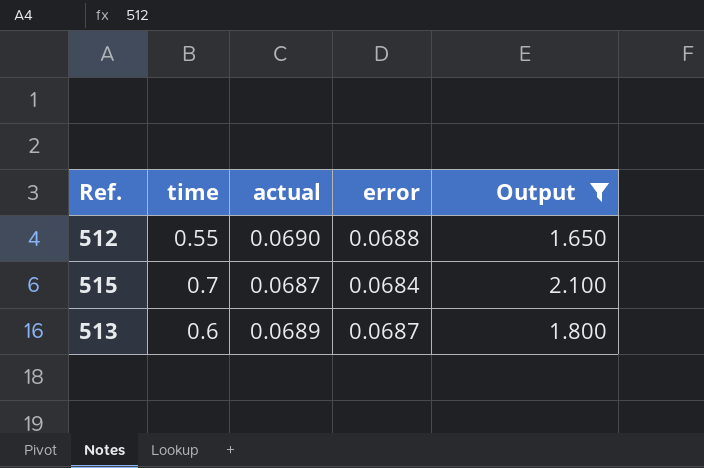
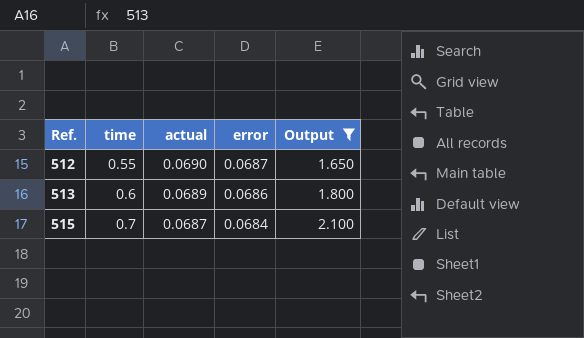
row order: none -> Ref. ascending
512 | error: 0.0688 -> 0.0687
513 | error: 0.0687 -> 0.0686

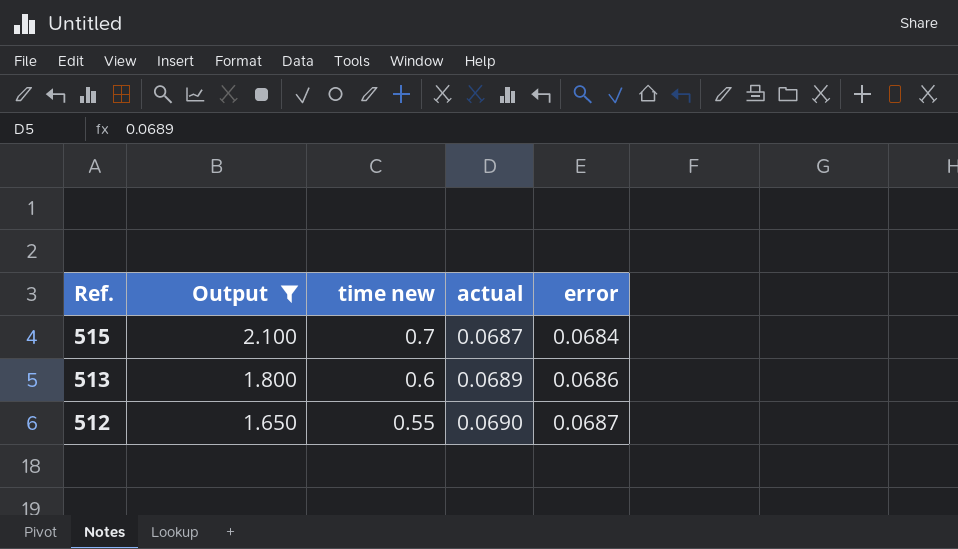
row order: Ref. ascending -> Ref. descending
column Output | position: 5 -> 2
column name: time -> time new

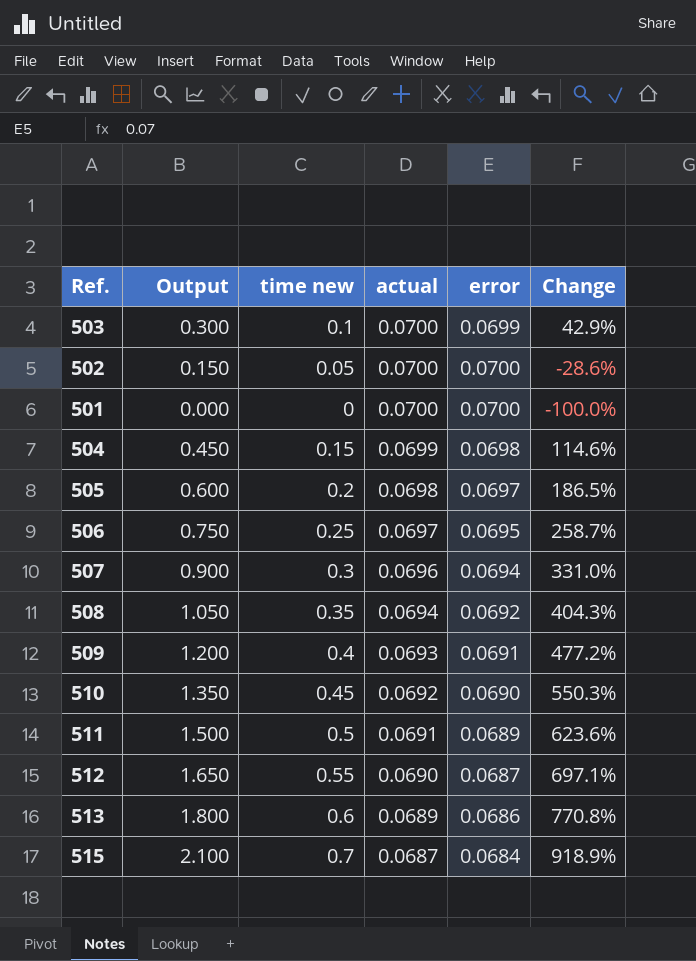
filter: Output >= 1.650 -> none
row order: Ref. descending -> actual descending
column Change | formula: none -> ([time new] - [actual]) / [actual]

